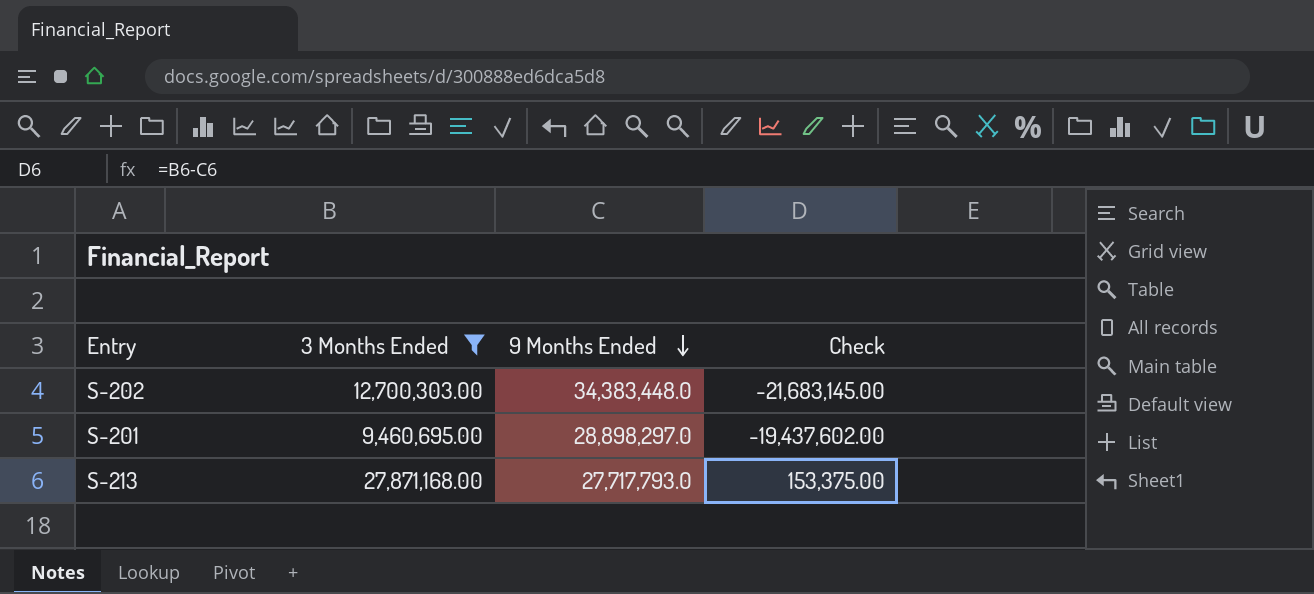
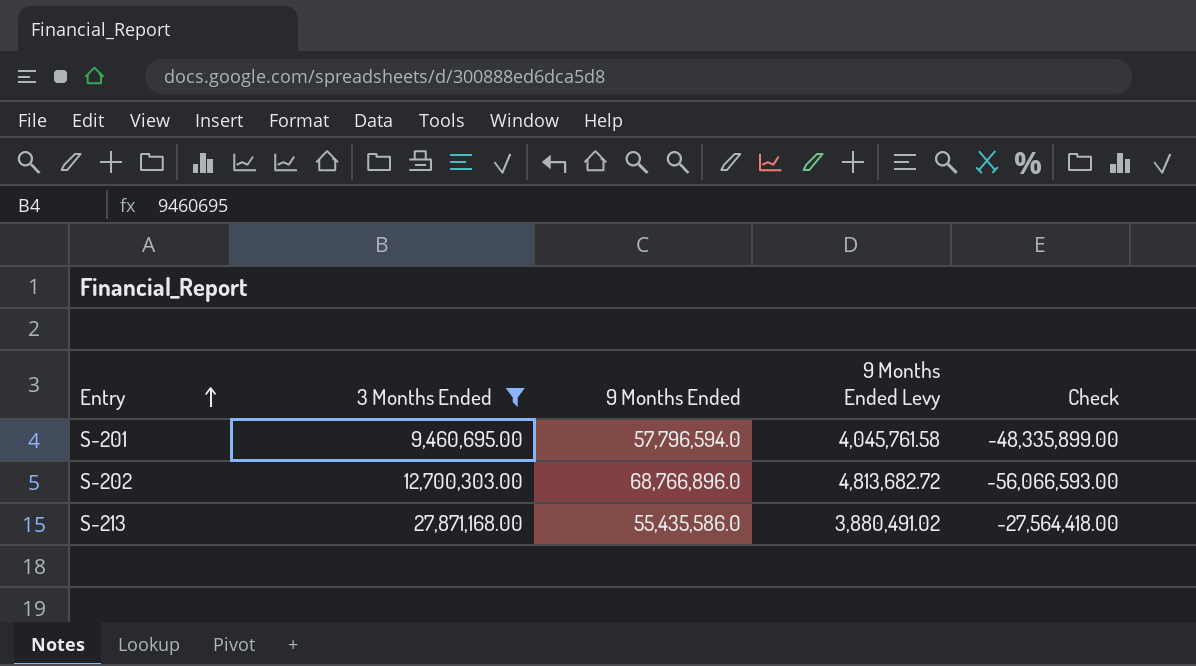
row order: 9 Months Ended descending -> Entry ascending
column 9 Months Ended Levy | formula: none -> [9 Months Ended] * 0.07
S-201 | 9 Months Ended: 28,898,297.0 -> 57,796,594.0
S-201 | Check: -19,437,602.00 -> -48,335,899.00
S-202 | 9 Months Ended: 34,383,448.0 -> 68,766,896.0
S-202 | Check: -21,683,145.00 -> -56,066,593.00
S-213 | 9 Months Ended: 27,717,793.0 -> 55,435,586.0
S-213 | Check: 153,375.00 -> -27,564,418.00

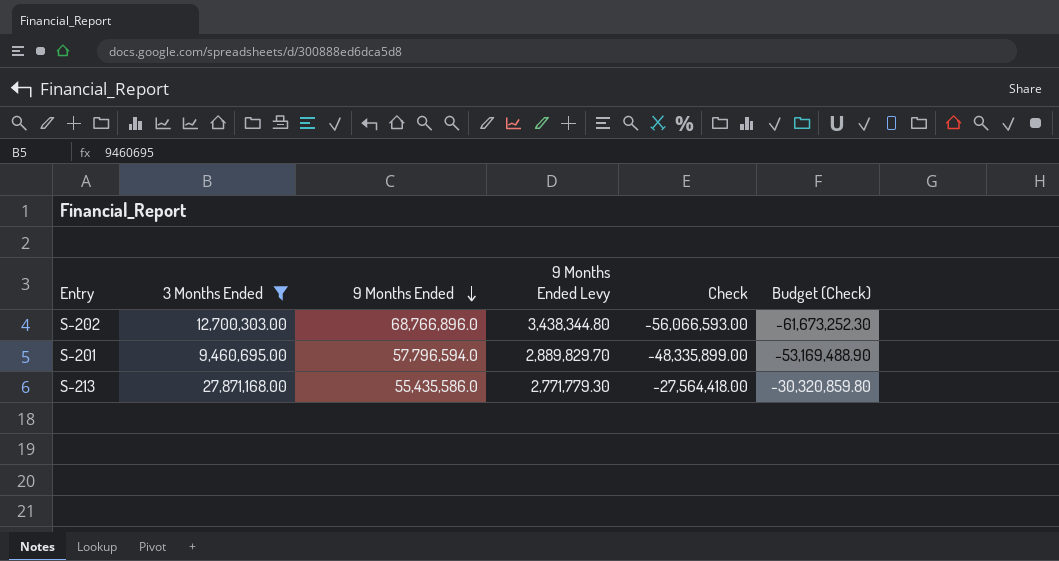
row order: Entry ascending -> 9 Months Ended descending
column 9 Months Ended Levy | formula: [9 Months Ended] * 0.07 -> [9 Months Ended] * 0.05
column Budget (Check) | formula: none -> [Check] * 1.1

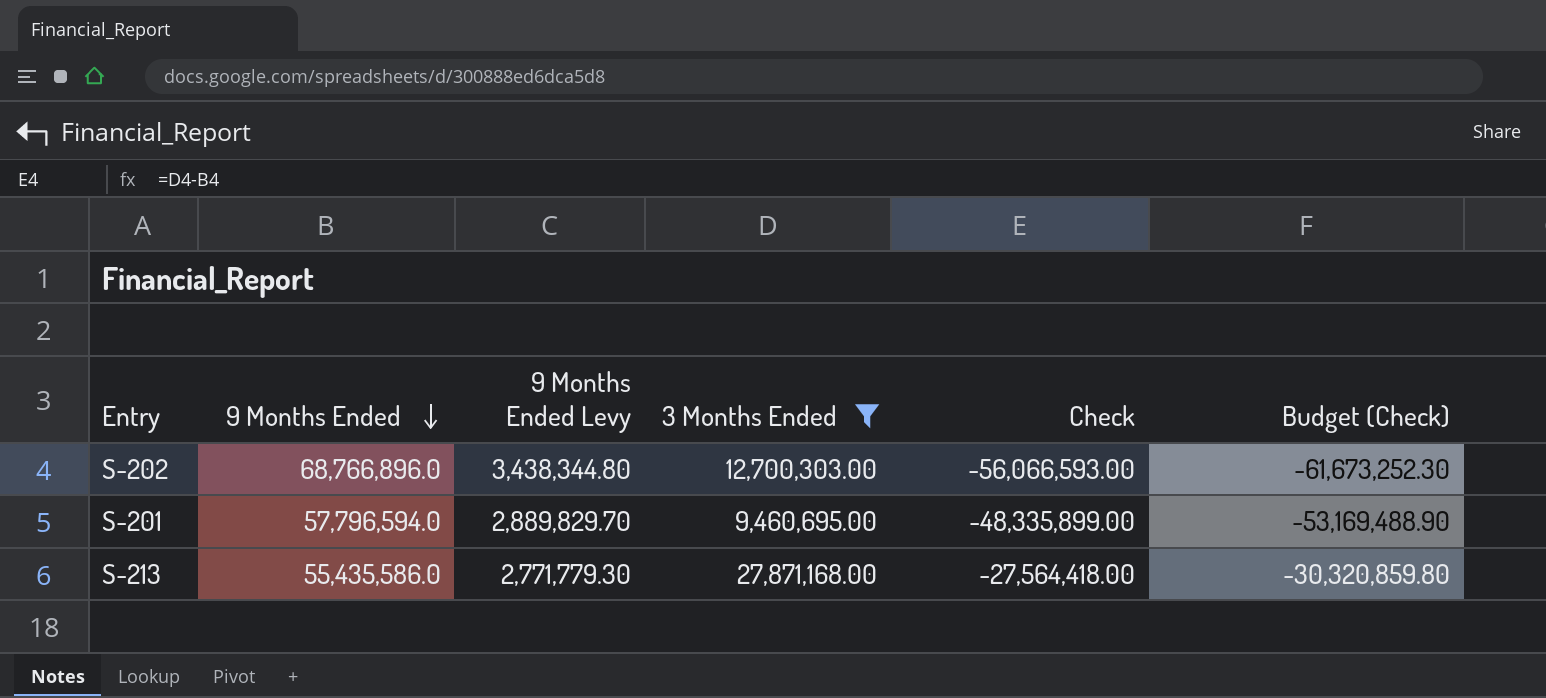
column 3 Months Ended | position: 2 -> 4

